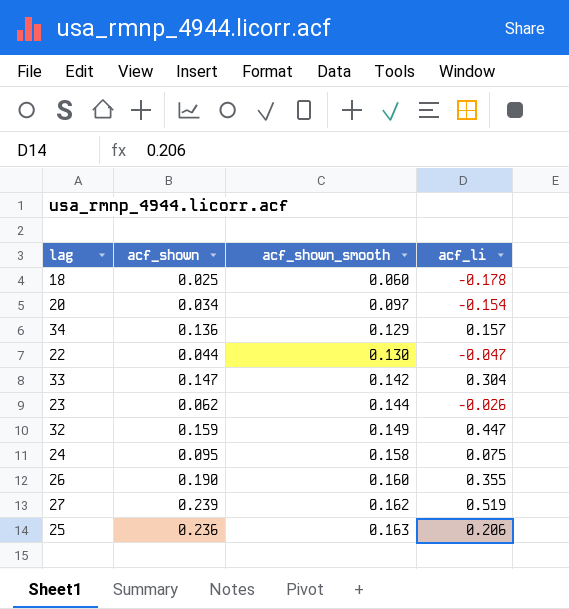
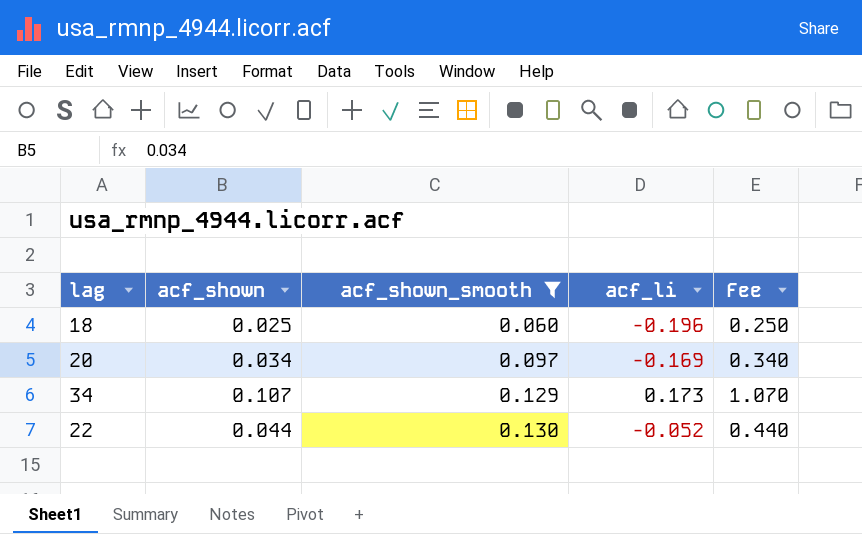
filter: none -> acf_shown_smooth <= 0.130
column Fee | formula: none -> [acf_shown] * 10
18 | acf_li: -0.178 -> -0.196
20 | acf_li: -0.154 -> -0.169
34 | acf_shown: 0.136 -> 0.107
34 | acf_li: 0.157 -> 0.173
22 | acf_li: -0.047 -> -0.052

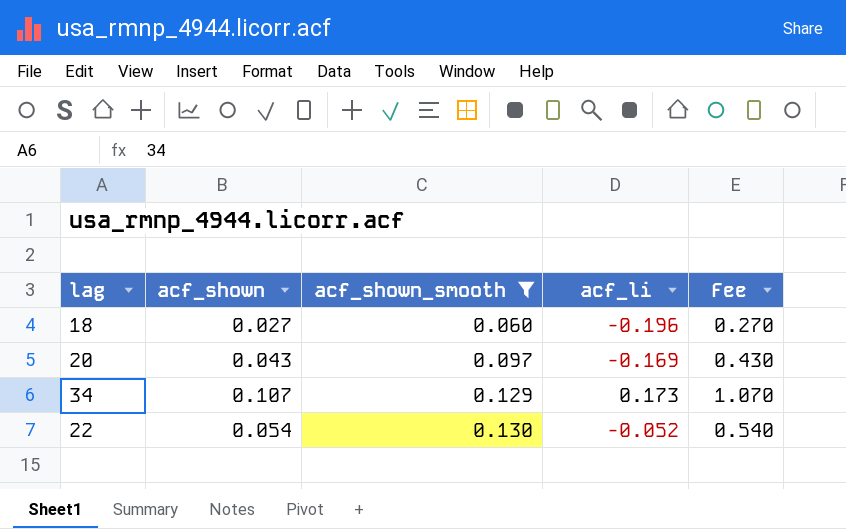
18 | acf_shown: 0.025 -> 0.027
18 | Fee: 0.250 -> 0.270
20 | acf_shown: 0.034 -> 0.043
20 | Fee: 0.340 -> 0.430
22 | acf_shown: 0.044 -> 0.054
22 | Fee: 0.440 -> 0.540

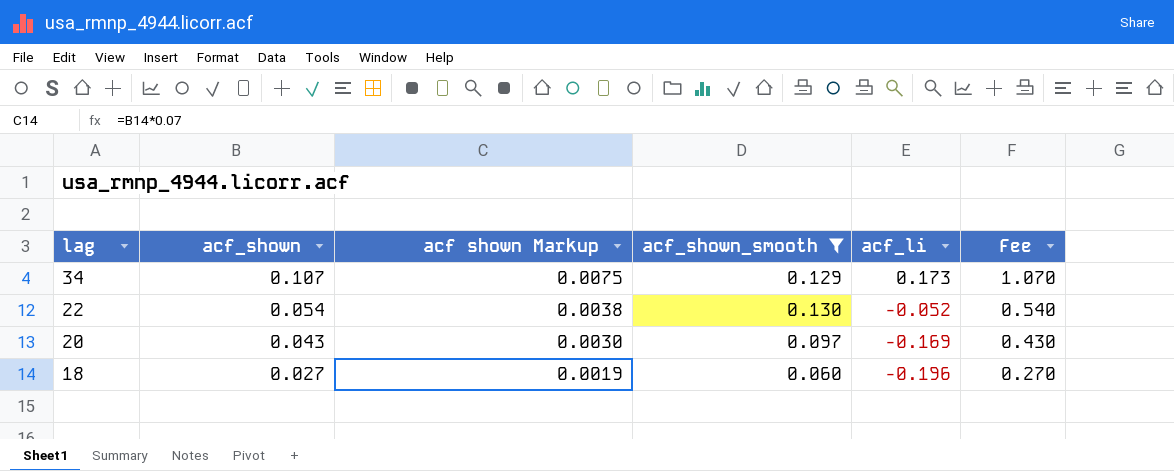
row order: acf_shown_smooth ascending -> lag descending
column acf shown Markup | formula: none -> [acf_shown] * 0.07

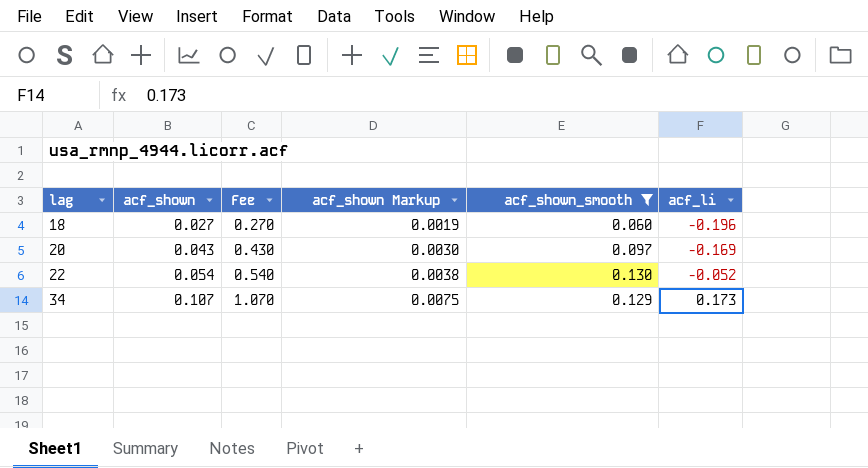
row order: lag descending -> lag ascending
column Fee | position: 6 -> 3
column name: acf shown Markup -> acf_shown Markup

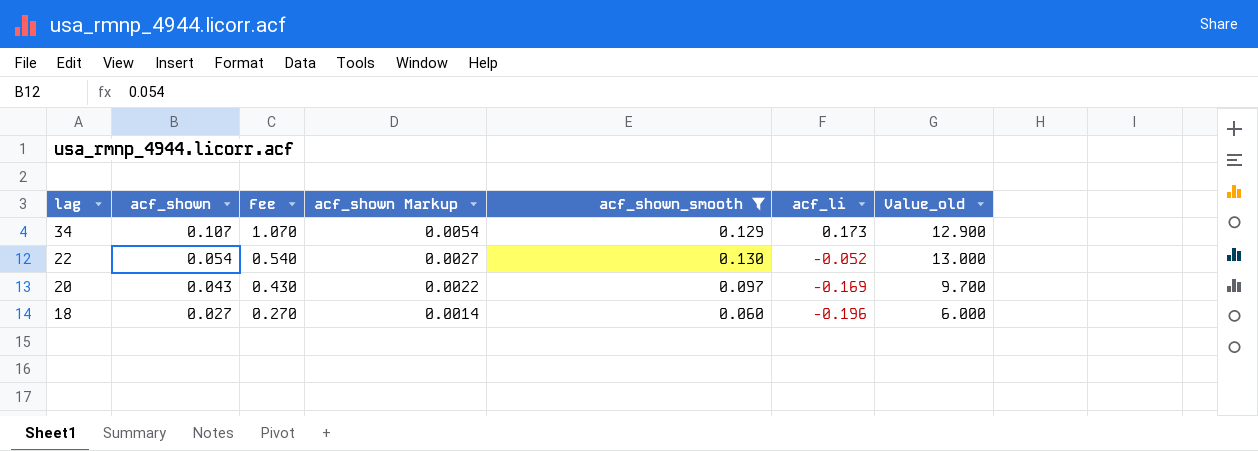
row order: lag ascending -> lag descending
column acf_shown Markup | formula: [acf_shown] * 0.07 -> [acf_shown] * 0.05
column Value_old | formula: none -> [acf_shown_smooth] * 100

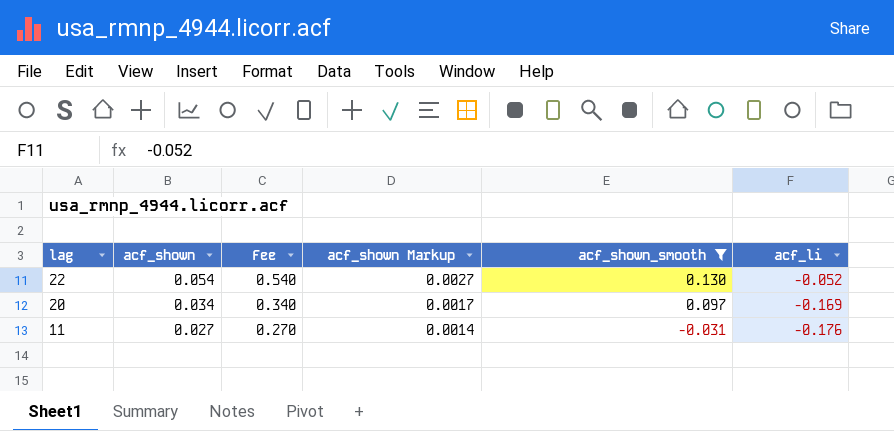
column Value_old | formula: [acf_shown_smooth] * 100 -> none
row 34: 0.107 | 1.070 | 0.0054 | 0.129 | 0.173 | 12.900 -> none
row 18: 0.027 | 0.270 | 0.0014 | 0.060 | -0.196 | 6.000 -> none
20 | acf_shown: 0.043 -> 0.034
20 | Fee: 0.430 -> 0.340
20 | acf_shown Markup: 0.0022 -> 0.0017
row 11: none -> 0.027 | 0.270 | 0.0014 | -0.031 | -0.176

